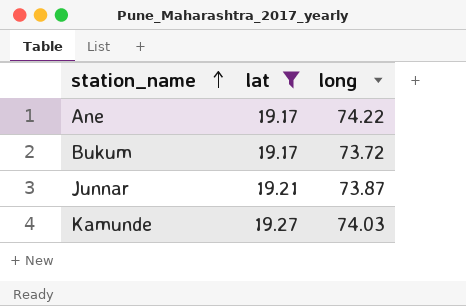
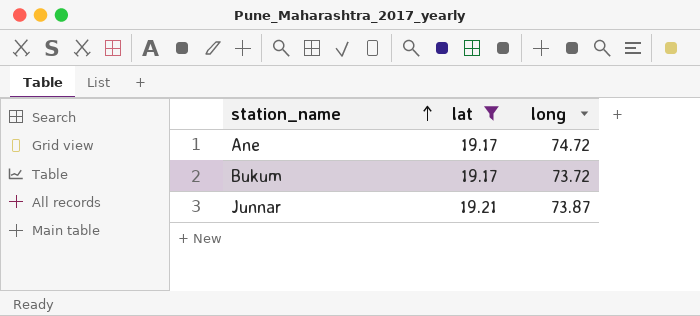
row Kamunde: 19.27 | 74.03 -> none
Ane | long: 74.22 -> 74.72

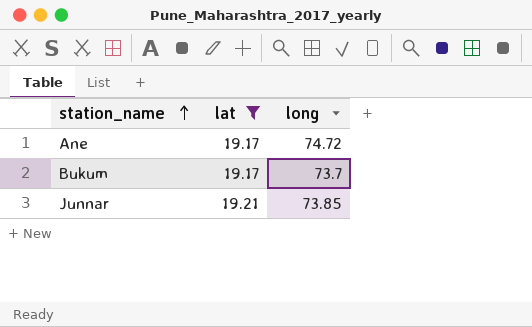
Bukum | long: 73.72 -> 73.7
Junnar | long: 73.87 -> 73.85

